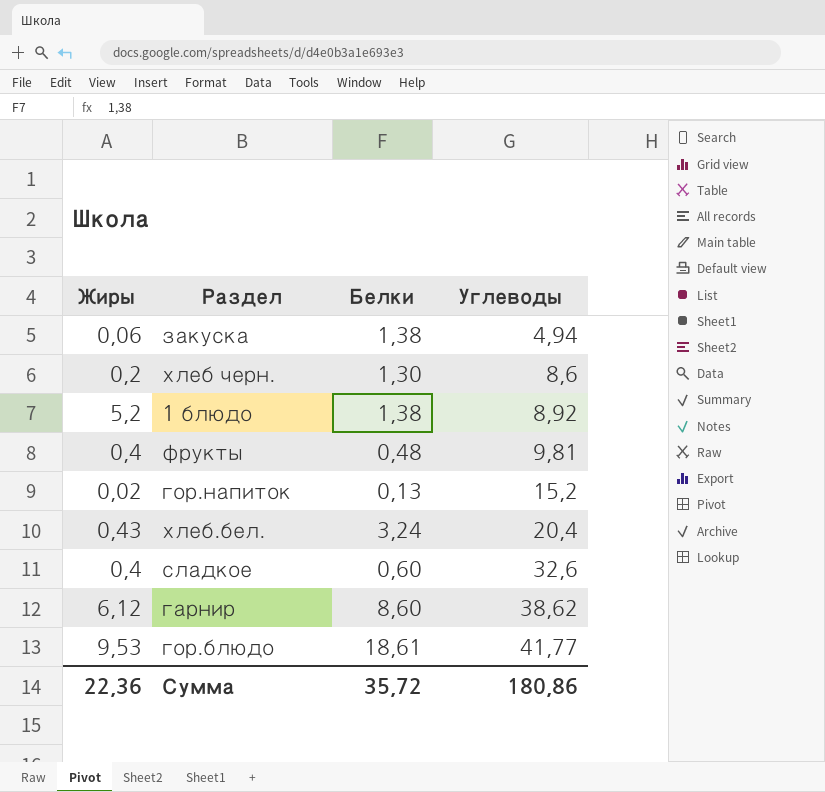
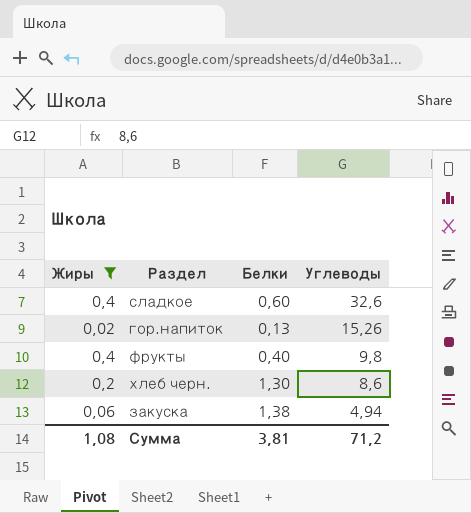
filter: none -> Жиры <= 0,4
row order: Углеводы ascending -> Углеводы descending
гор.напиток | Углеводы: 15,2 -> 15,26
фрукты | Белки: 0,48 -> 0,40
фрукты | Углеводы: 9,81 -> 9,8
Сумма | Жиры: 22,36 -> 1,08
Сумма | Белки: 35,72 -> 3,81
Сумма | Углеводы: 180,86 -> 71,2

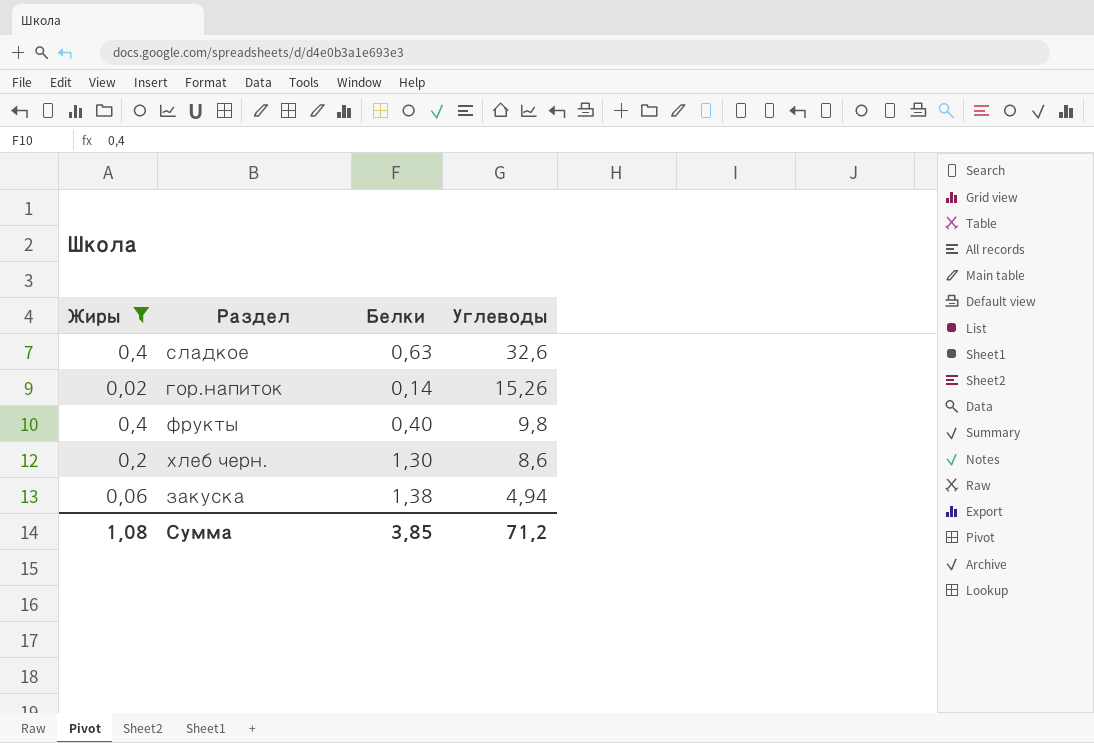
сладкое | Белки: 0,60 -> 0,63
гор.напиток | Белки: 0,13 -> 0,14
Сумма | Белки: 3,81 -> 3,85

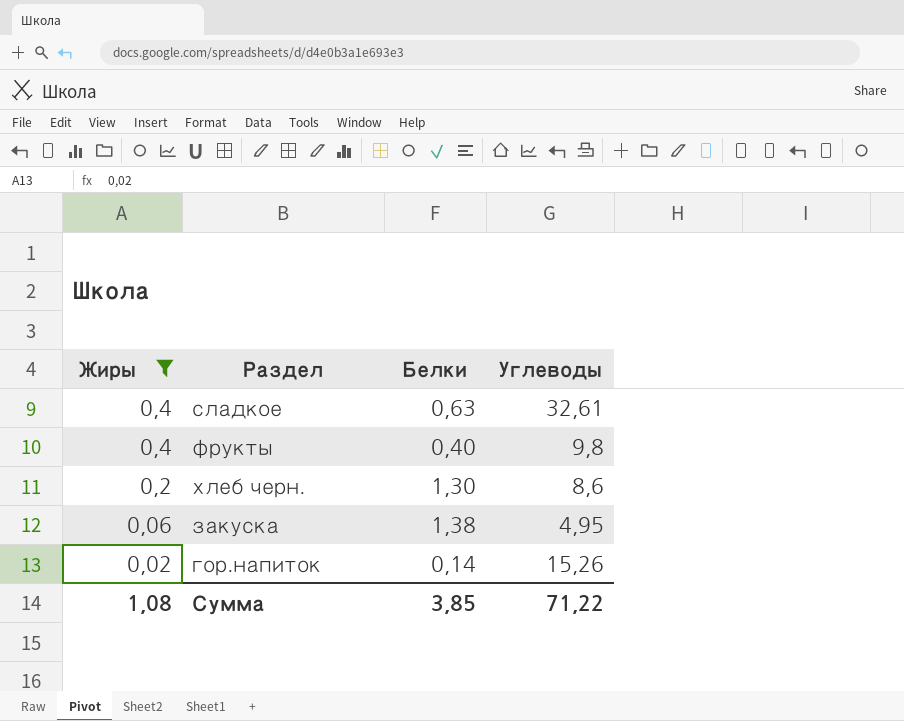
row order: Углеводы descending -> Жиры descending
сладкое | Углеводы: 32,6 -> 32,61
закуска | Углеводы: 4,94 -> 4,95
Сумма | Углеводы: 71,2 -> 71,22

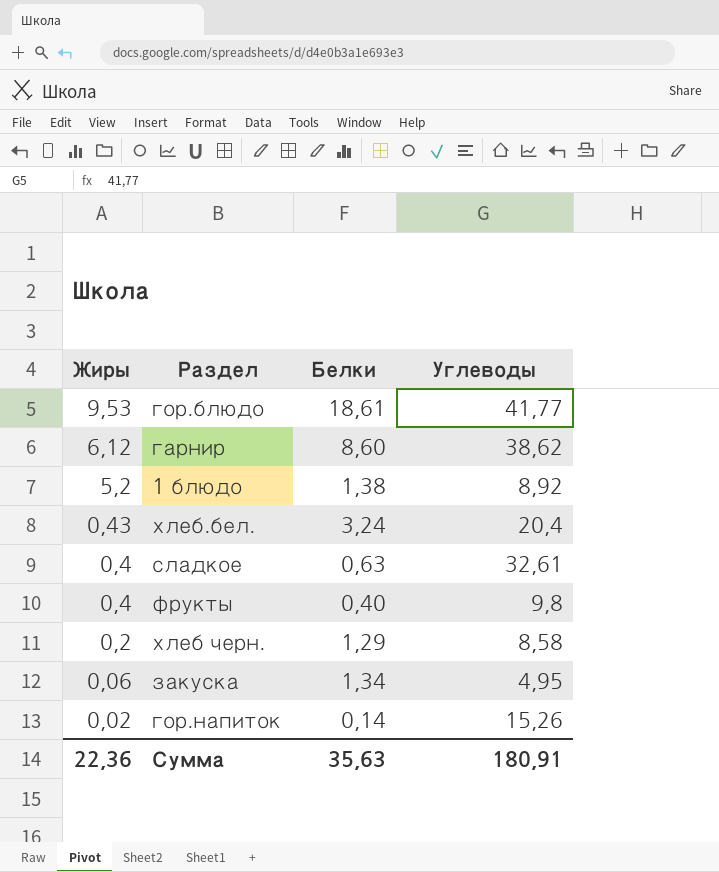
filter: Жиры <= 0,4 -> none
хлеб черн. | Белки: 1,30 -> 1,29
хлеб черн. | Углеводы: 8,6 -> 8,58
закуска | Белки: 1,38 -> 1,34
Сумма | Жиры: 1,08 -> 22,36
Сумма | Белки: 3,85 -> 35,63
Сумма | Углеводы: 71,22 -> 180,91

